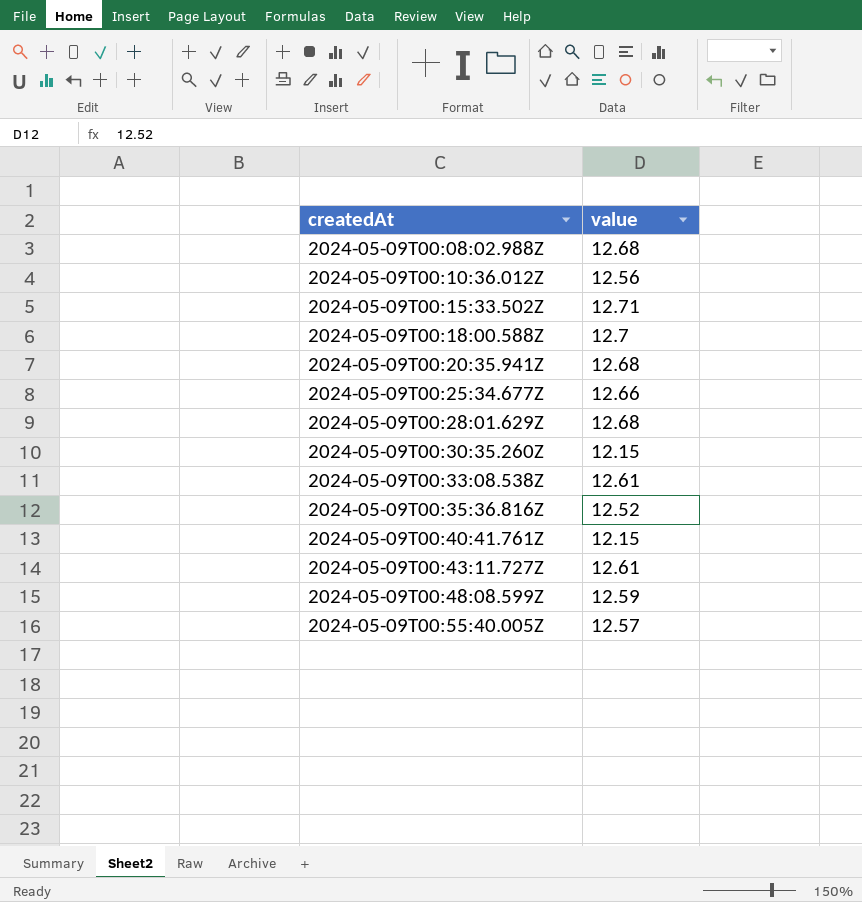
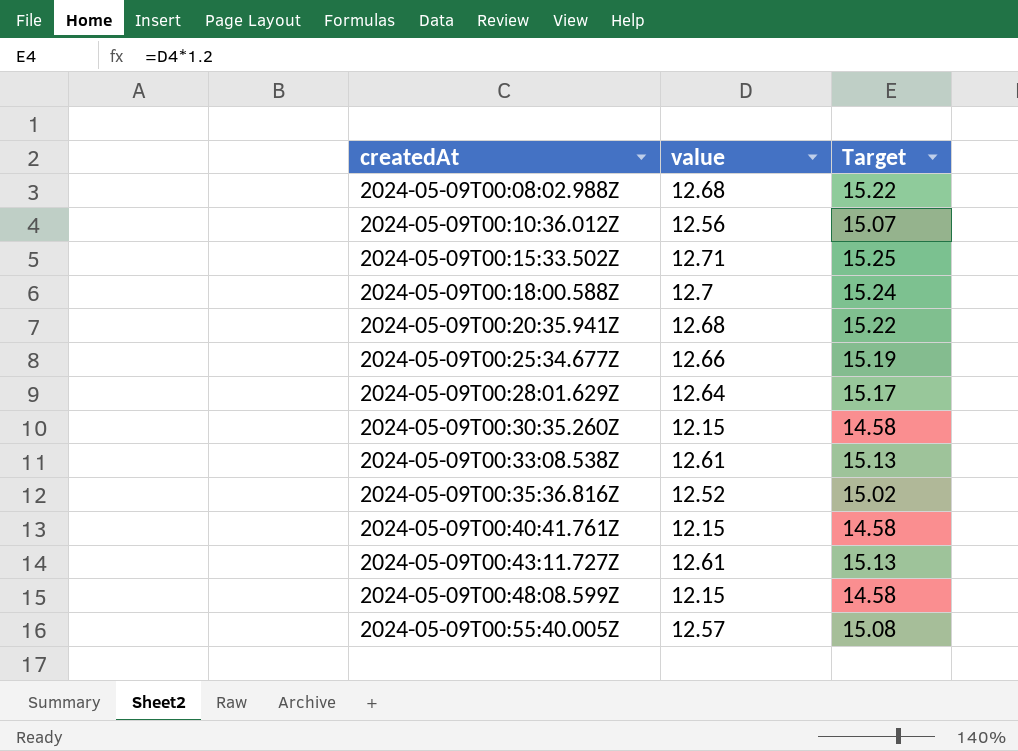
column Target | formula: none -> [value] * 1.2
2024-05-09T00:28:01.629Z | value: 12.68 -> 12.64
2024-05-09T00:48:08.599Z | value: 12.59 -> 12.15

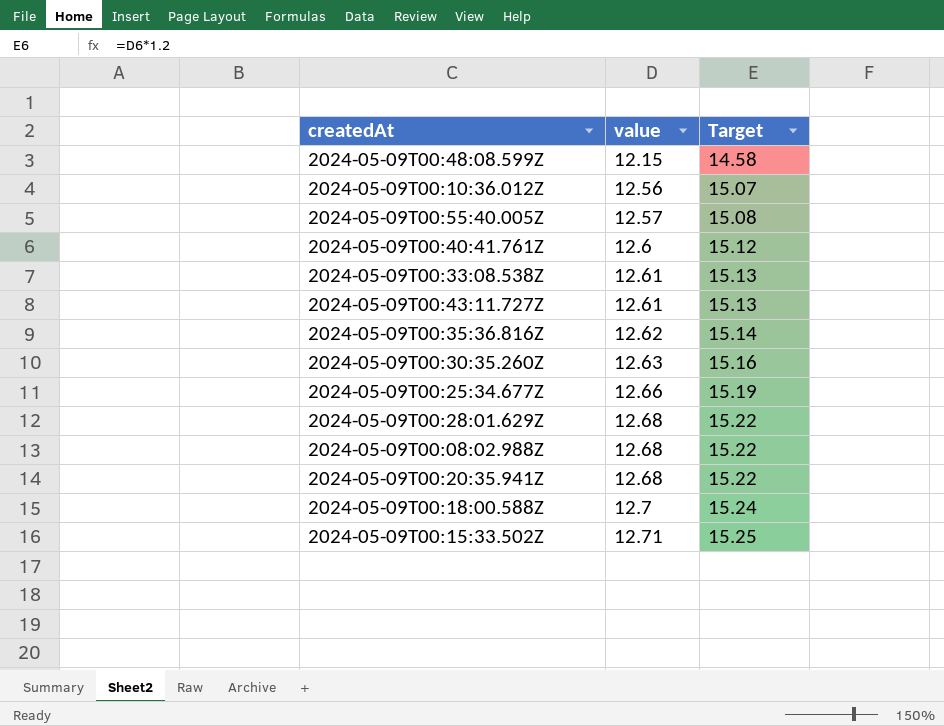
row order: createdAt ascending -> value ascending
2024-05-09T00:40:41.761Z | value: 12.15 -> 12.6
2024-05-09T00:40:41.761Z | Target: 14.58 -> 15.12
2024-05-09T00:35:36.816Z | value: 12.52 -> 12.62
2024-05-09T00:35:36.816Z | Target: 15.02 -> 15.14
2024-05-09T00:30:35.260Z | value: 12.15 -> 12.63
2024-05-09T00:30:35.260Z | Target: 14.58 -> 15.16
2024-05-09T00:28:01.629Z | value: 12.64 -> 12.68
2024-05-09T00:28:01.629Z | Target: 15.17 -> 15.22

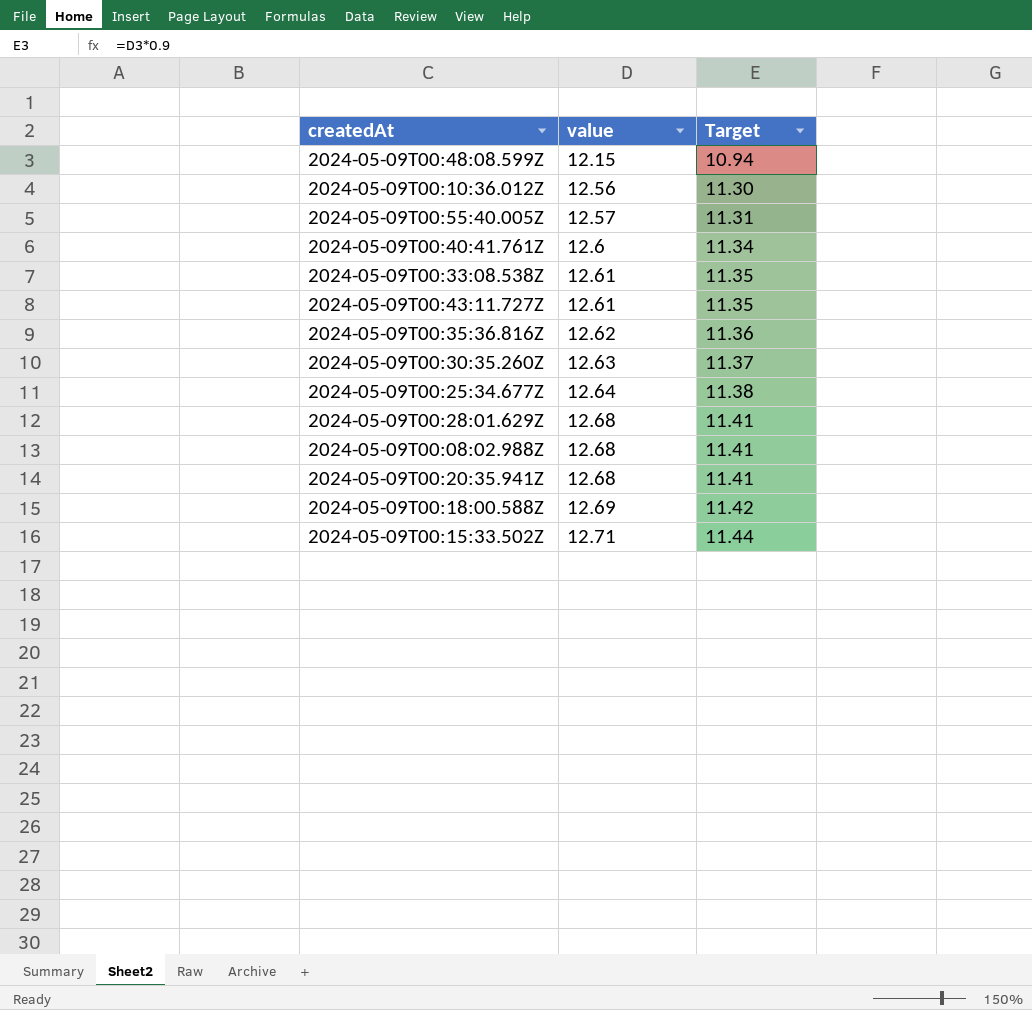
column Target | formula: [value] * 1.2 -> [value] * 0.9
2024-05-09T00:25:34.677Z | value: 12.66 -> 12.64
2024-05-09T00:18:00.588Z | value: 12.7 -> 12.69

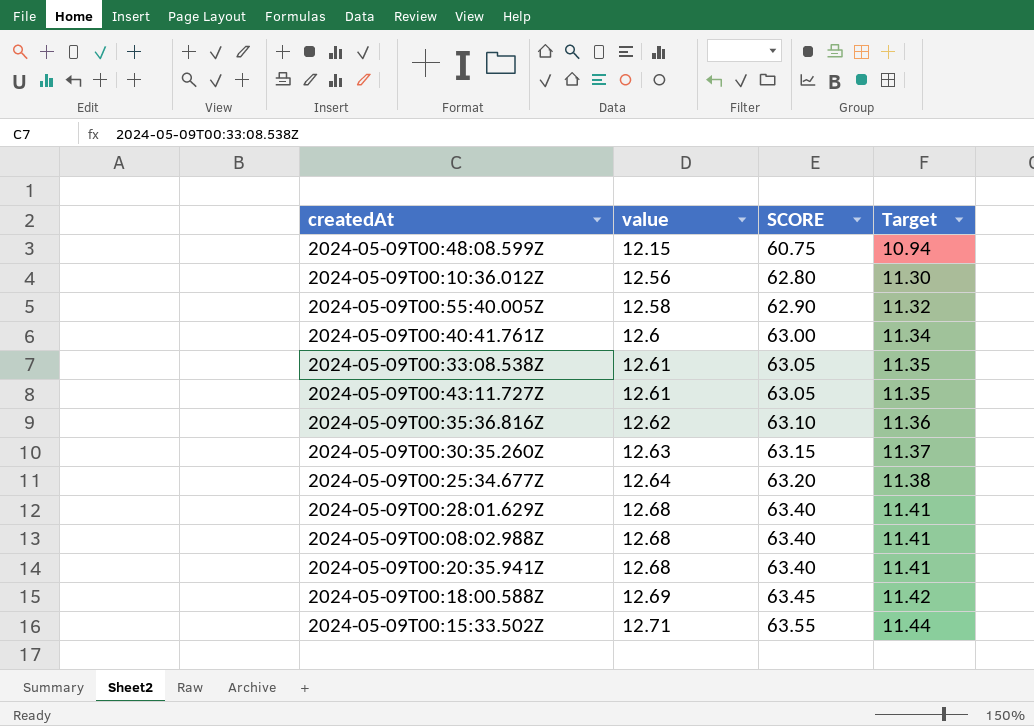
column SCORE | formula: none -> [value] * 5
2024-05-09T00:55:40.005Z | value: 12.57 -> 12.58
2024-05-09T00:55:40.005Z | Target: 11.31 -> 11.32

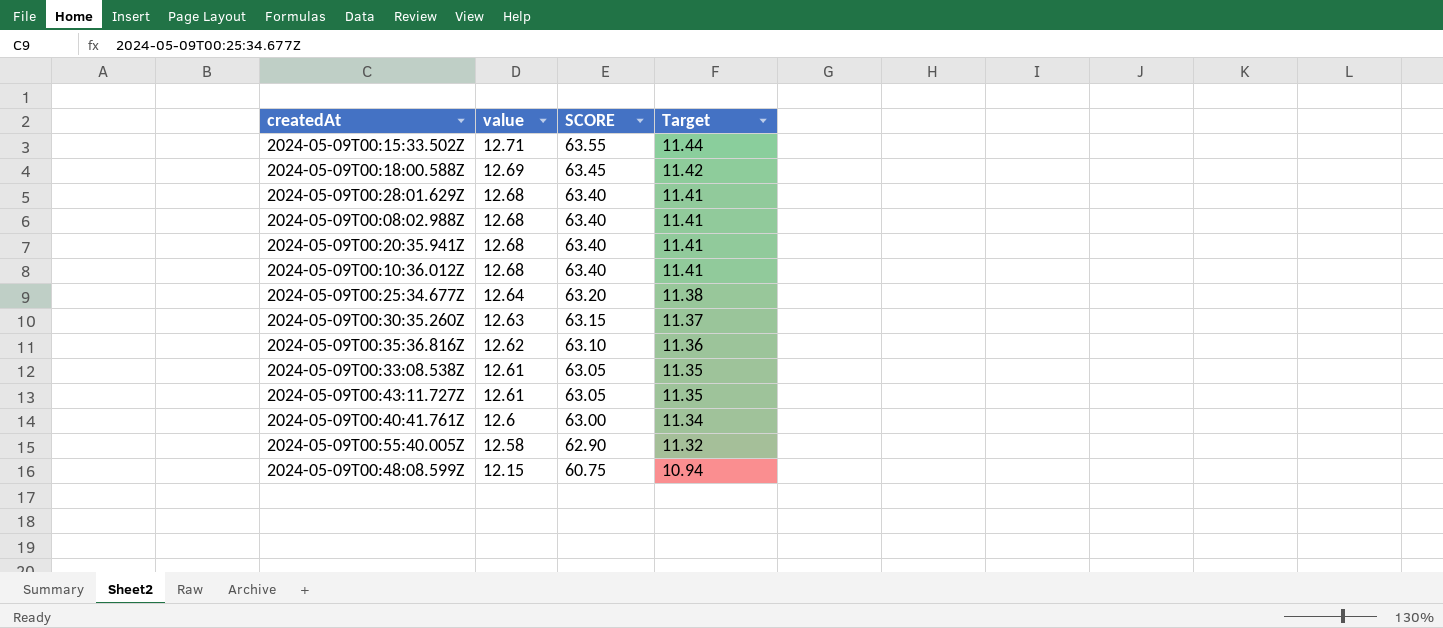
row order: value ascending -> value descending
2024-05-09T00:10:36.012Z | value: 12.56 -> 12.68
2024-05-09T00:10:36.012Z | SCORE: 62.80 -> 63.40
2024-05-09T00:10:36.012Z | Target: 11.30 -> 11.41

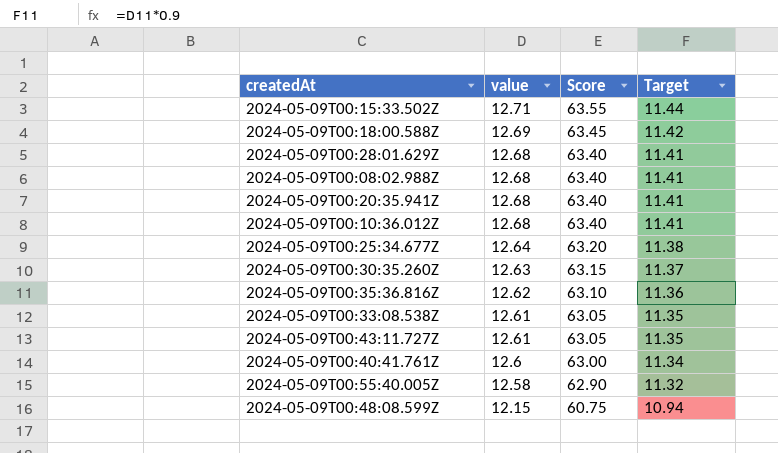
column name: SCORE -> Score

